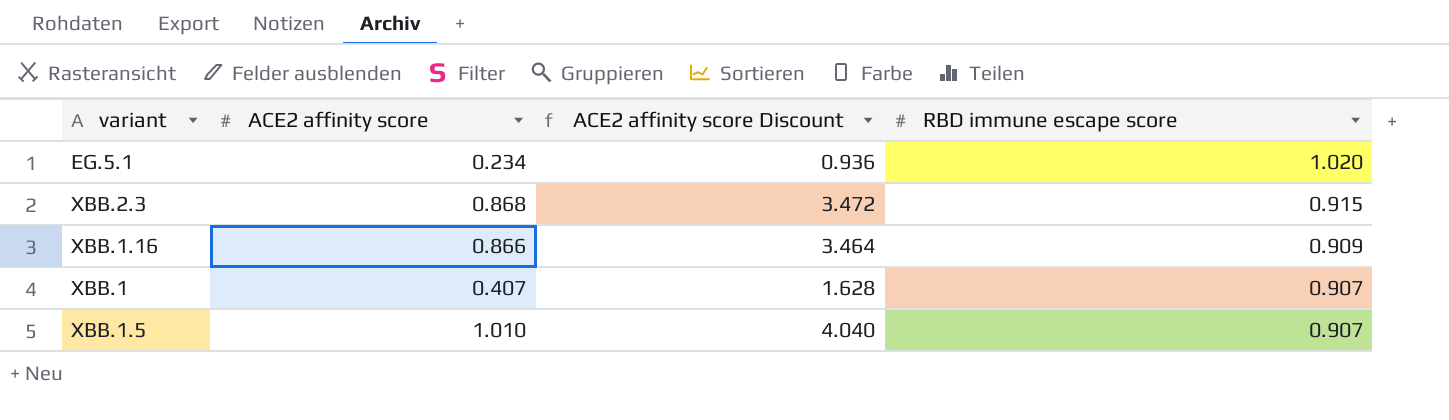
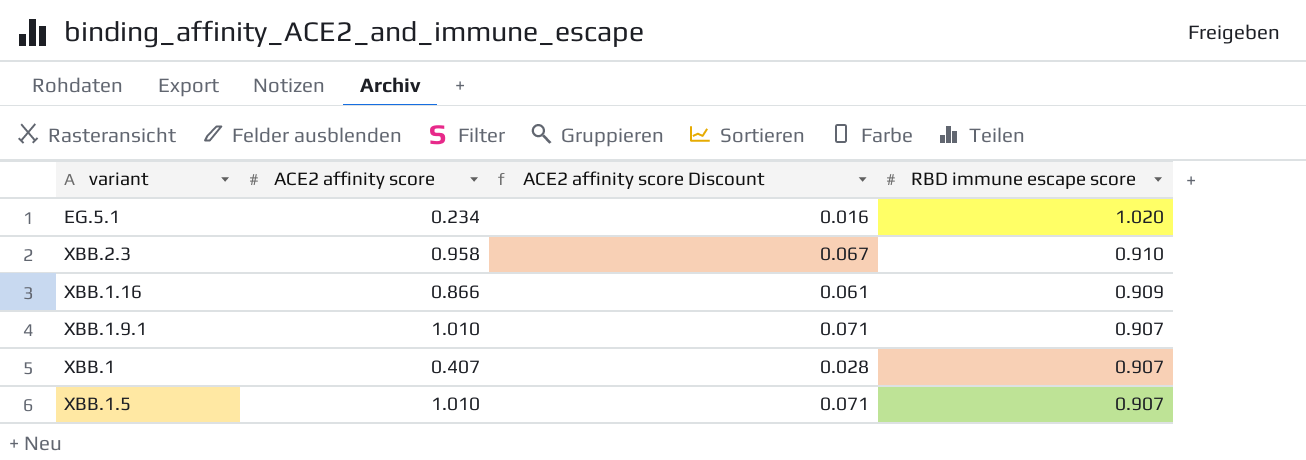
column ACE2 affinity score Discount | formula: [ACE2 affinity score] * 4 -> [ACE2 affinity score] * 0.07
XBB.2.3 | ACE2 affinity score: 0.868 -> 0.958
XBB.2.3 | RBD immune escape score: 0.915 -> 0.910
row XBB.1.9.1: none -> 1.010 | 0.071 | 0.907

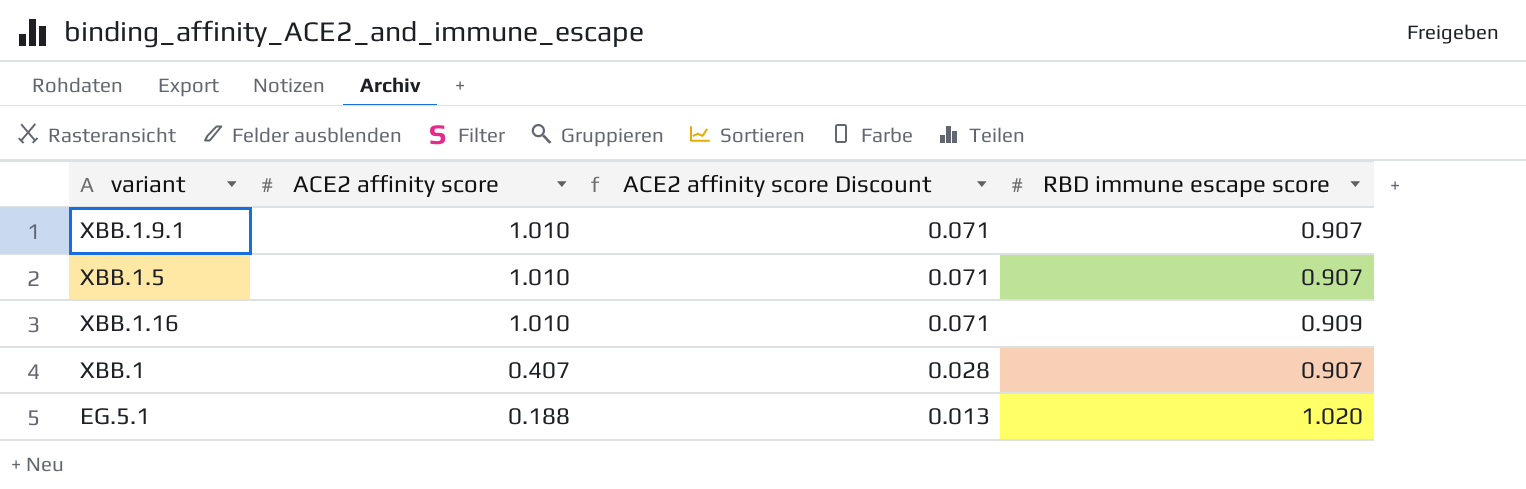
row order: RBD immune escape score descending -> ACE2 affinity score descending
row XBB.2.3: 0.958 | 0.067 | 0.910 -> none
XBB.1.16 | ACE2 affinity score: 0.866 -> 1.010
XBB.1.16 | ACE2 affinity score Discount: 0.061 -> 0.071
EG.5.1 | ACE2 affinity score: 0.234 -> 0.188
EG.5.1 | ACE2 affinity score Discount: 0.016 -> 0.013

